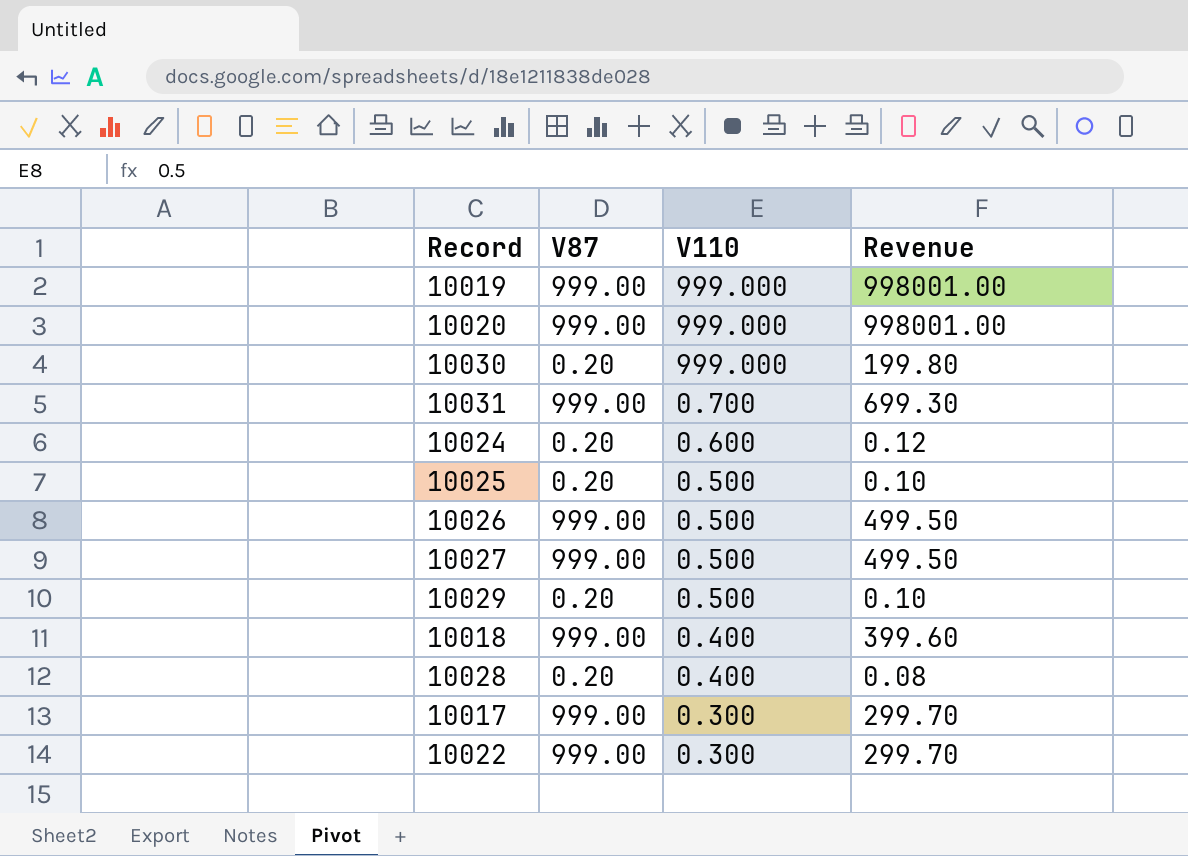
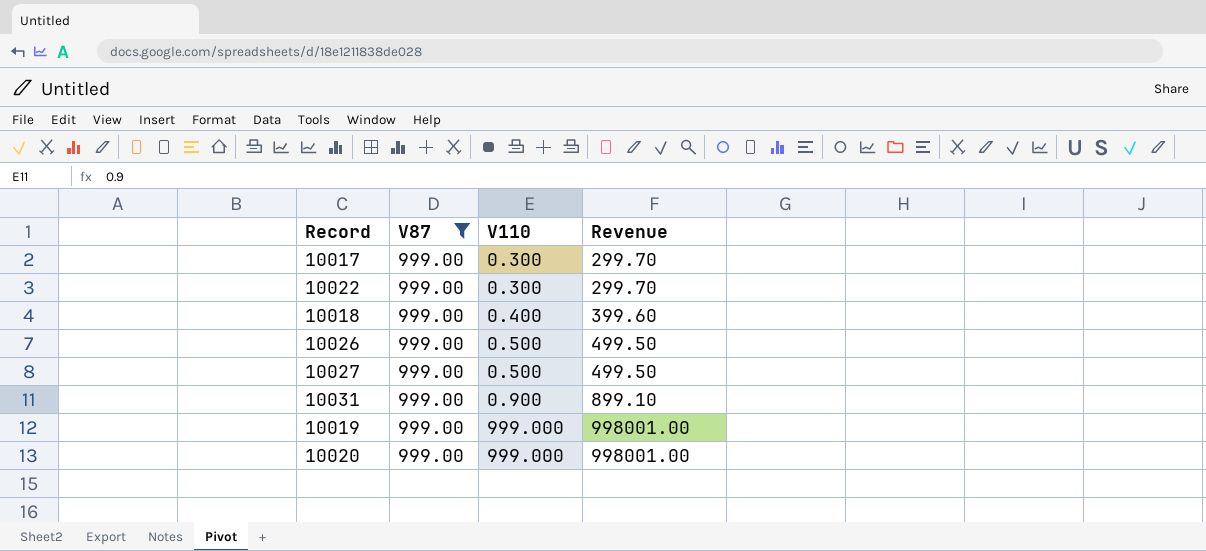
filter: none -> V87 = 999.00
row order: V110 descending -> V110 ascending
10031 | V110: 0.700 -> 0.900
10031 | Revenue: 699.30 -> 899.10

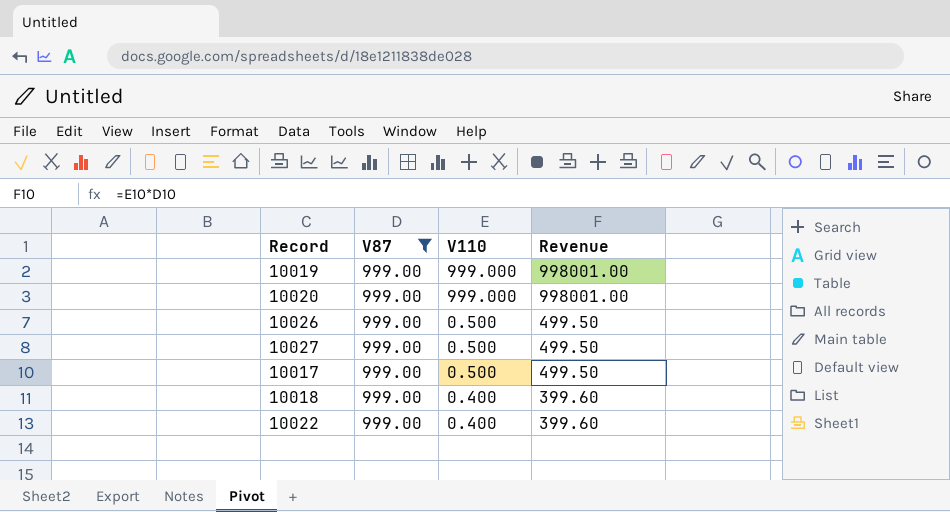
row order: V110 ascending -> V110 descending
row 10031: 999.00 | 0.900 | 899.10 -> none
10017 | V110: 0.300 -> 0.500
10017 | Revenue: 299.70 -> 499.50
10022 | V110: 0.300 -> 0.400
10022 | Revenue: 299.70 -> 399.60

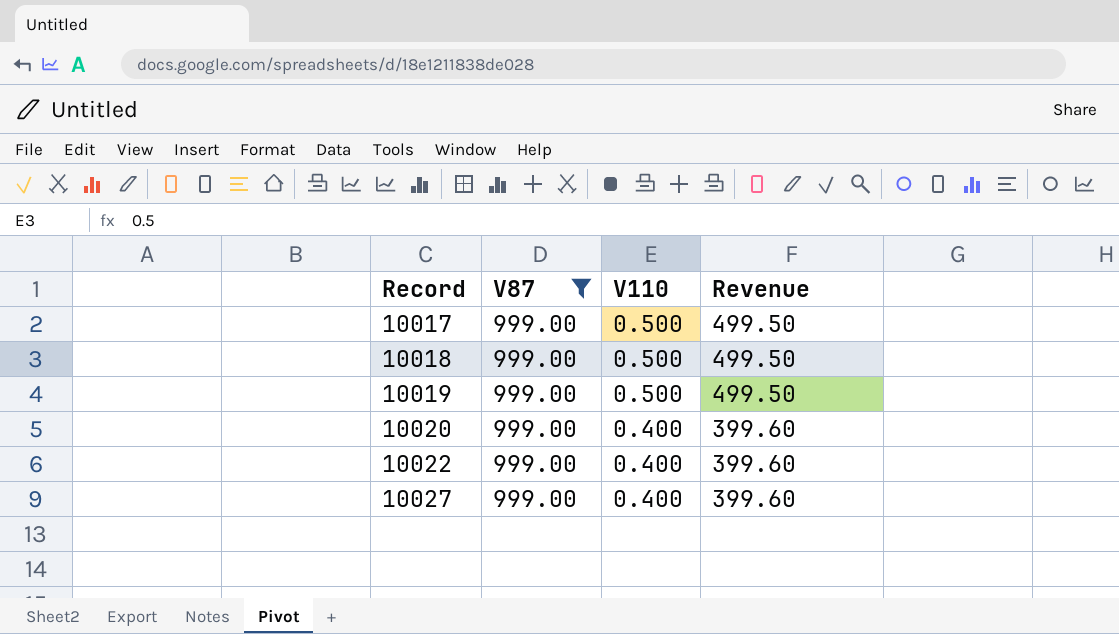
row order: V110 descending -> Record ascending
row 10026: 999.00 | 0.500 | 499.50 -> none
10018 | V110: 0.400 -> 0.500
10018 | Revenue: 399.60 -> 499.50
10019 | V110: 999.000 -> 0.500
10019 | Revenue: 998001.00 -> 499.50
10020 | V110: 999.000 -> 0.400
10020 | Revenue: 998001.00 -> 399.60
10027 | V110: 0.500 -> 0.400
10027 | Revenue: 499.50 -> 399.60

